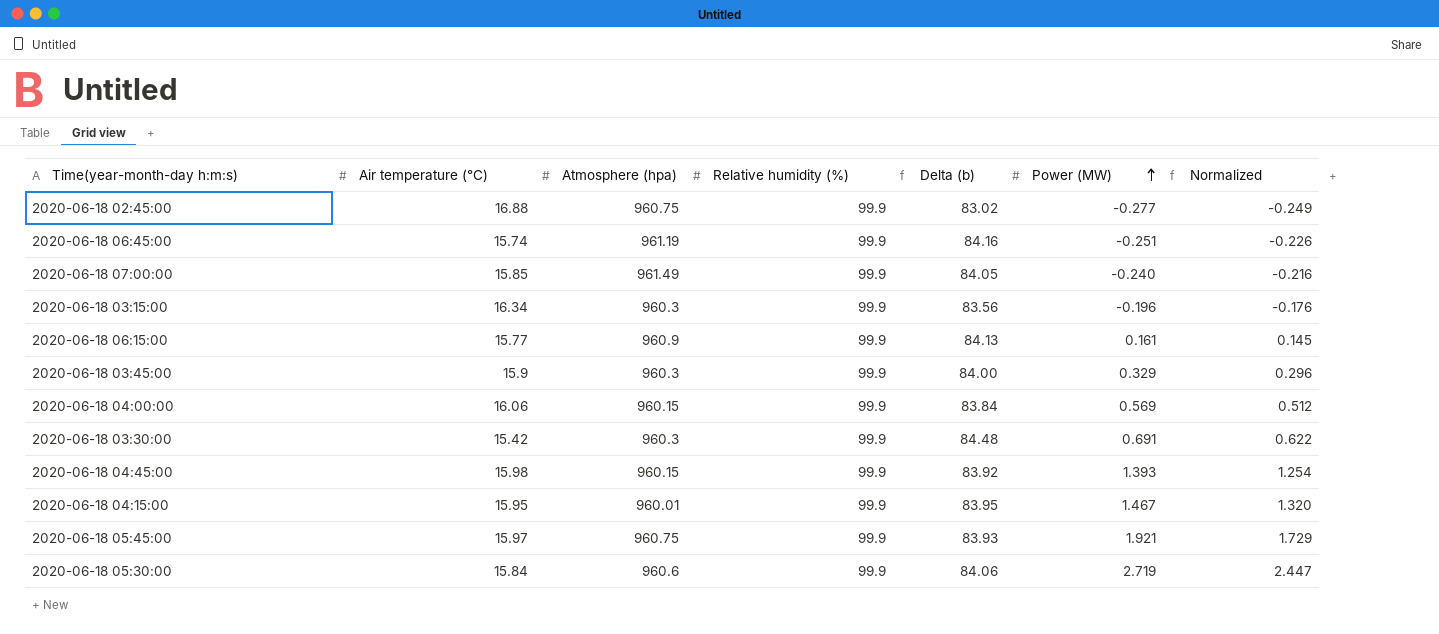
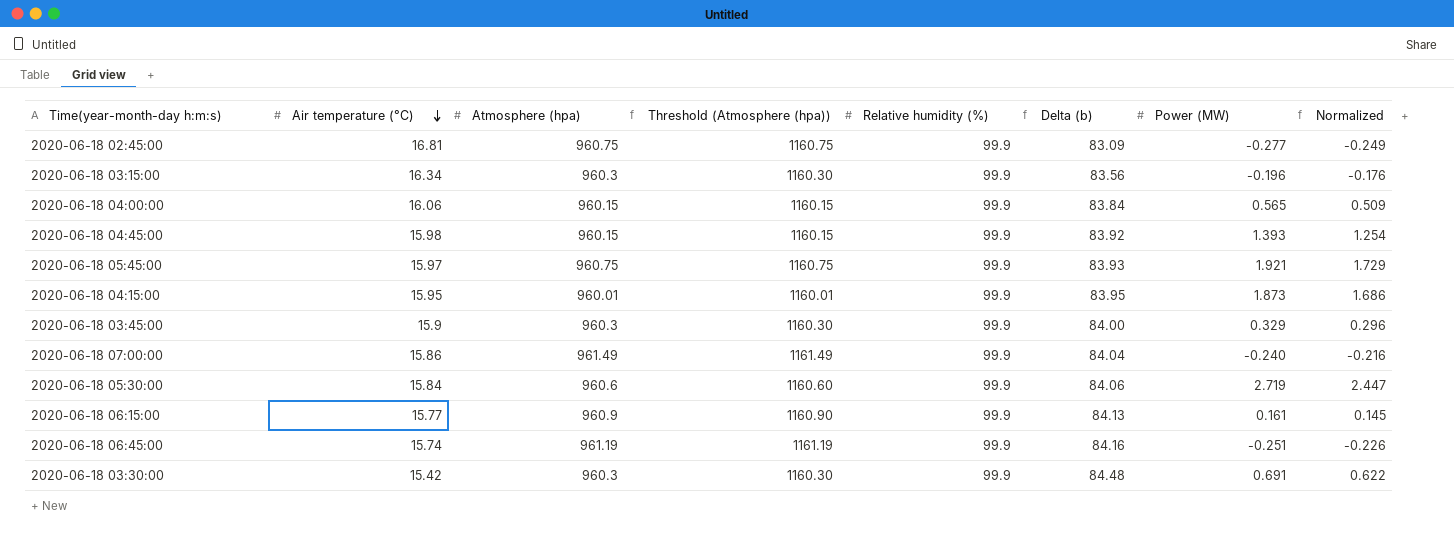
row order: Power (MW) ascending -> Air temperature (°C) descending
column Threshold (Atmosphere (hpa)) | formula: none -> [Atmosphere (hpa)] + 200
2020-06-18 02:45:00 | Air temperature (°C): 16.88 -> 16.81
2020-06-18 02:45:00 | Delta (b): 83.02 -> 83.09
2020-06-18 04:00:00 | Power (MW): 0.569 -> 0.565
2020-06-18 04:00:00 | Normalized: 0.512 -> 0.509
2020-06-18 04:15:00 | Power (MW): 1.467 -> 1.873
2020-06-18 04:15:00 | Normalized: 1.320 -> 1.686
2020-06-18 07:00:00 | Air temperature (°C): 15.85 -> 15.86
2020-06-18 07:00:00 | Delta (b): 84.05 -> 84.04

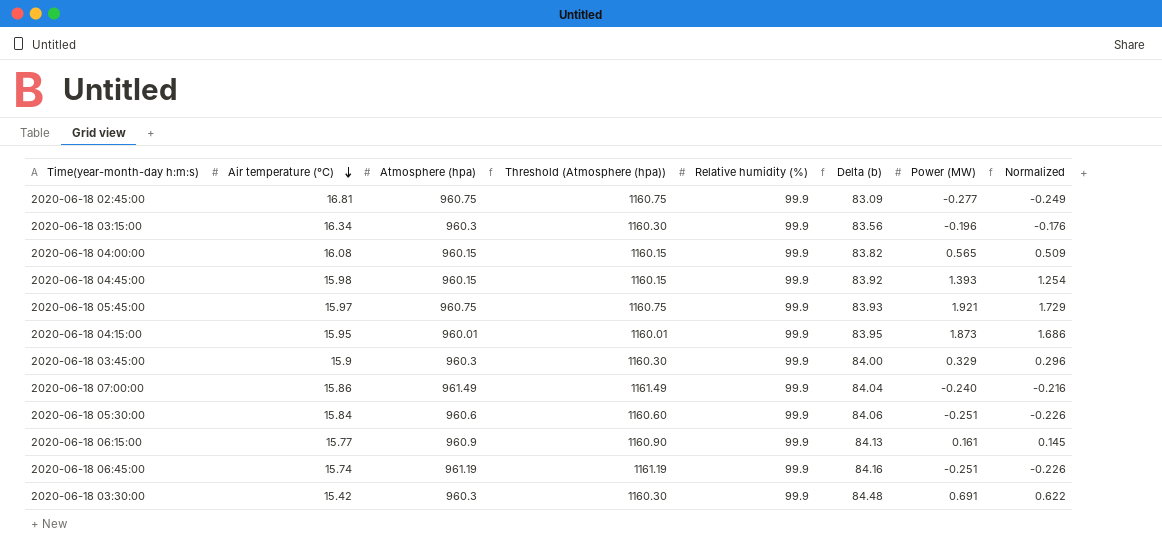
2020-06-18 04:00:00 | Air temperature (°C): 16.06 -> 16.08
2020-06-18 04:00:00 | Delta (b): 83.84 -> 83.82
2020-06-18 05:30:00 | Power (MW): 2.719 -> -0.251
2020-06-18 05:30:00 | Normalized: 2.447 -> -0.226

